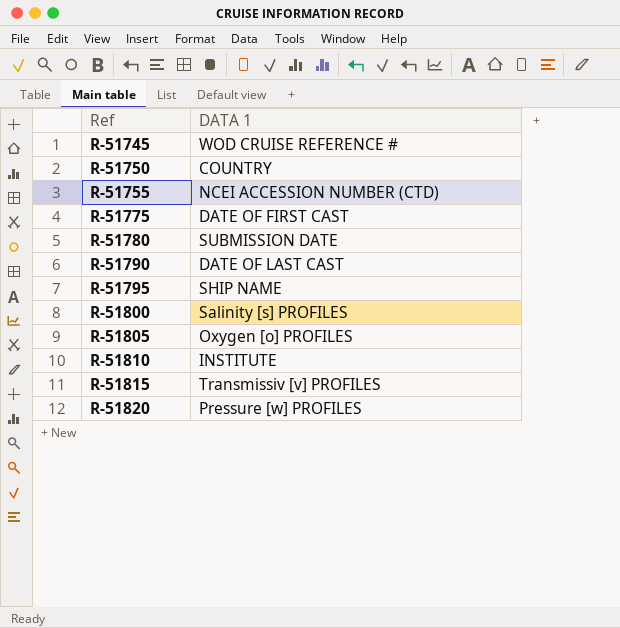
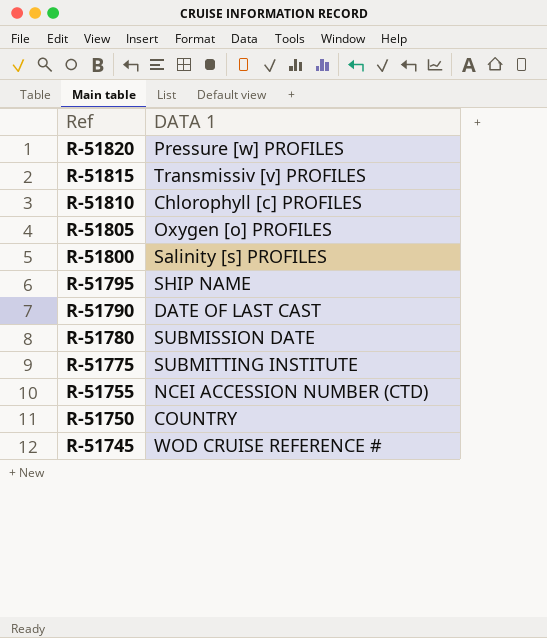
row order: Ref ascending -> Ref descending
R-51810 | DATA 1: INSTITUTE -> Chlorophyll [c] PROFILES
R-51775 | DATA 1: DATE OF FIRST CAST -> SUBMITTING INSTITUTE

